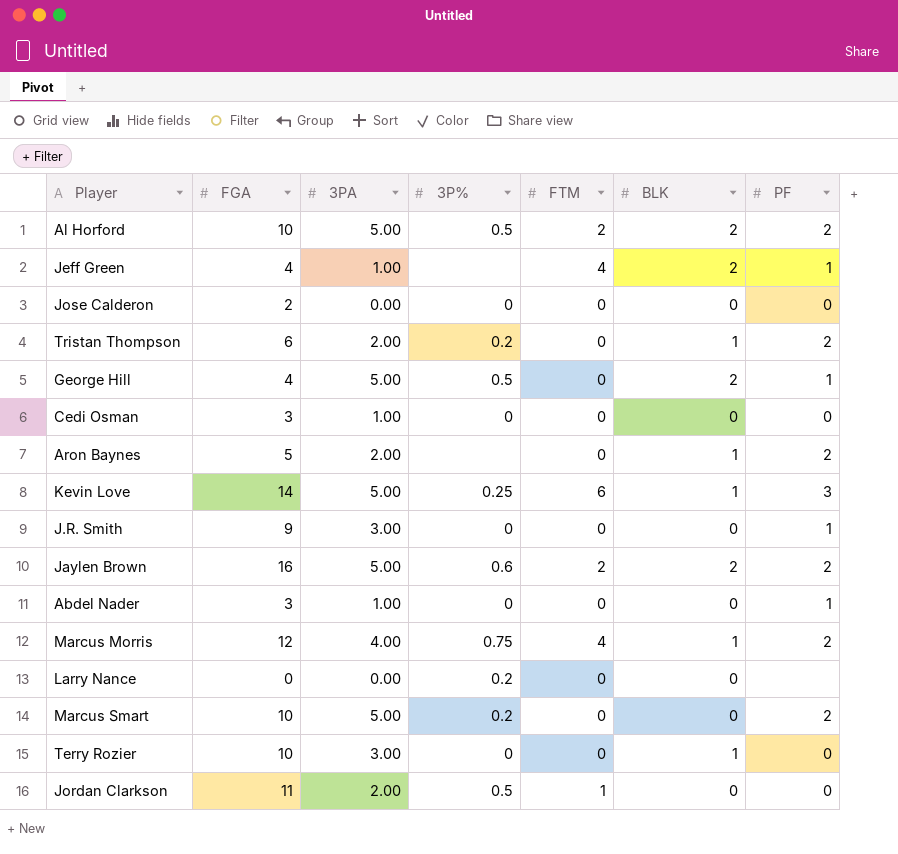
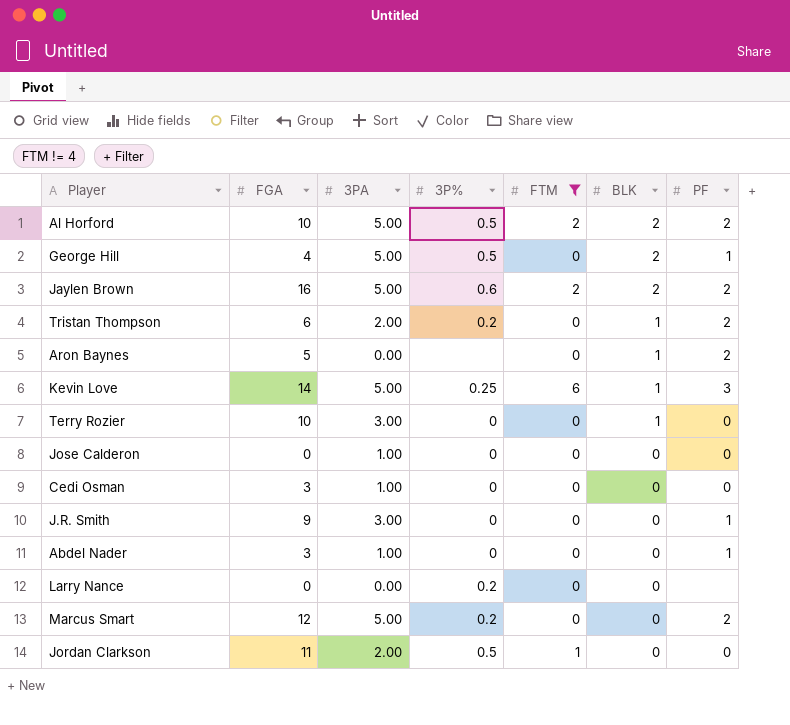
filter: none -> FTM != 4
row order: none -> BLK descending
Aron Baynes | 3PA: 2.00 -> 0.00
Jose Calderon | FGA: 2 -> 0
Jose Calderon | 3PA: 0.00 -> 1.00
Marcus Smart | FGA: 10 -> 12

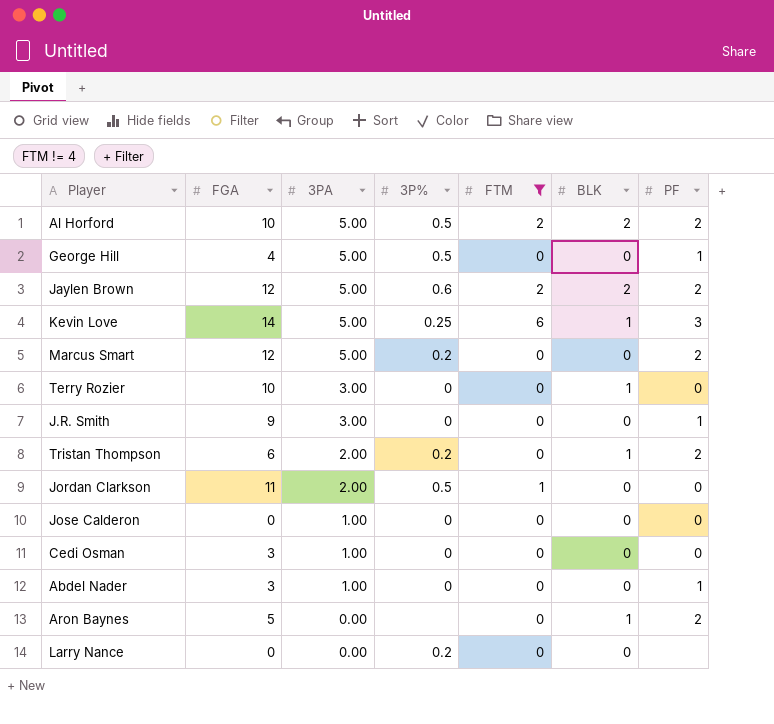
row order: BLK descending -> 3PA descending
George Hill | BLK: 2 -> 0
Jaylen Brown | FGA: 16 -> 12

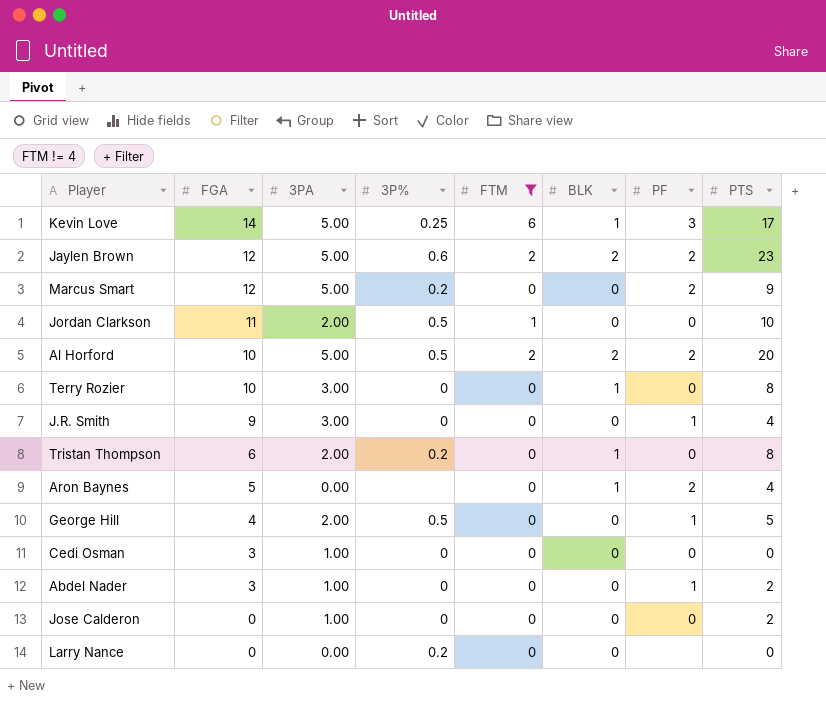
row order: 3PA descending -> FGA descending
column PTS | position: none -> 8
Tristan Thompson | PF: 2 -> 0
George Hill | 3PA: 5.00 -> 2.00

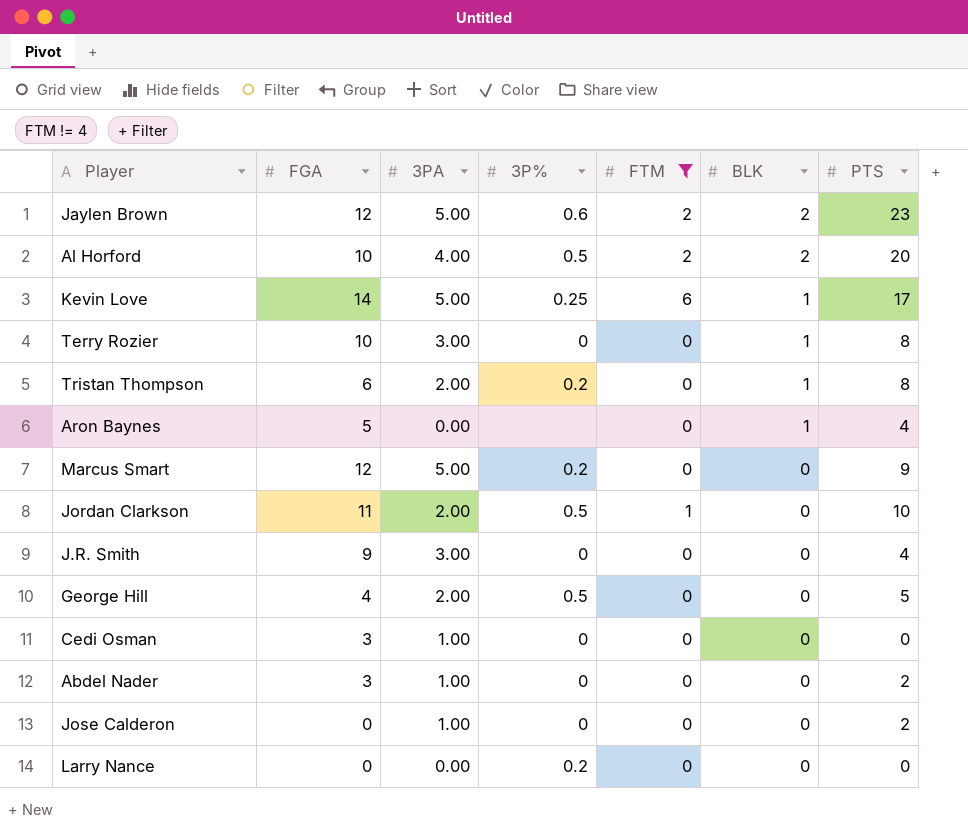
row order: FGA descending -> BLK descending
column PF | position: 7 -> none
Al Horford | 3PA: 5.00 -> 4.00

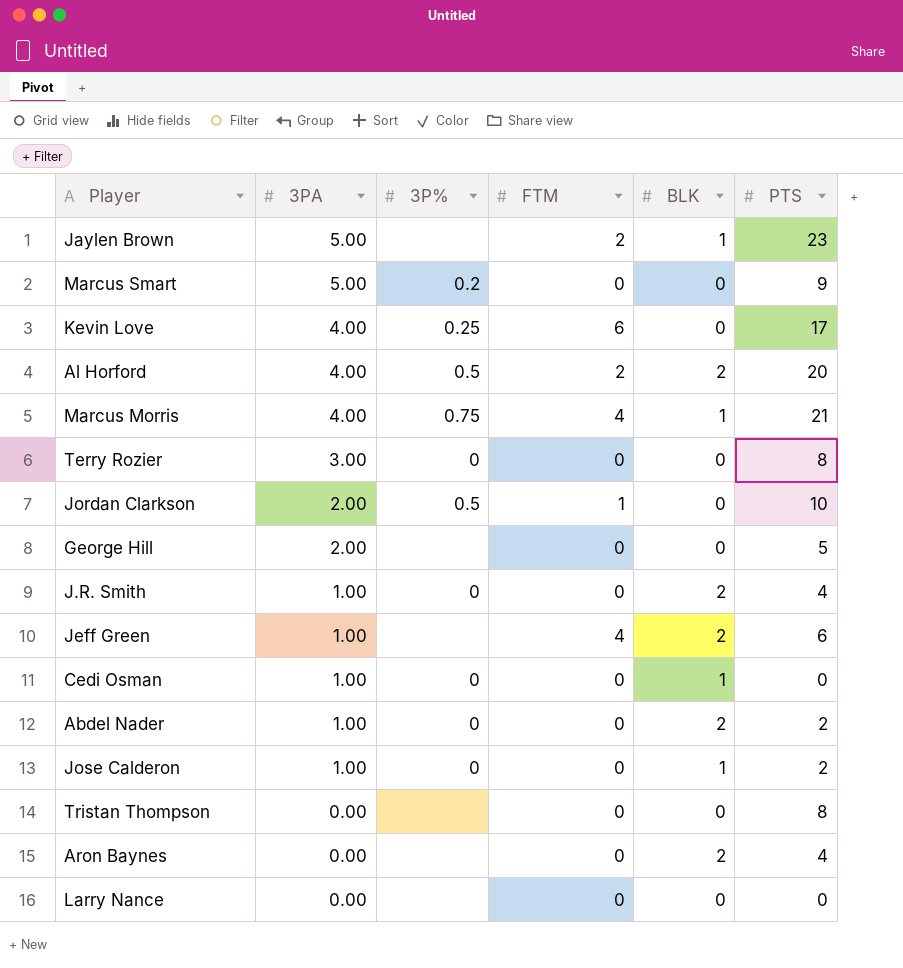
filter: FTM != 4 -> none
row order: BLK descending -> 3PA descending
column FGA | position: 2 -> none
Jaylen Brown | 3P%: 0.6 -> none
Jaylen Brown | BLK: 2 -> 1
Kevin Love | 3PA: 5.00 -> 4.00
Kevin Love | BLK: 1 -> 0
Terry Rozier | BLK: 1 -> 0
George Hill | 3P%: 0.5 -> none
J.R. Smith | 3PA: 3.00 -> 1.00
J.R. Smith | BLK: 0 -> 2
Cedi Osman | BLK: 0 -> 1
Abdel Nader | BLK: 0 -> 2
Jose Calderon | BLK: 0 -> 1
Tristan Thompson | 3PA: 2.00 -> 0.00
Tristan Thompson | 3P%: 0.2 -> none
Tristan Thompson | BLK: 1 -> 0
Aron Baynes | BLK: 1 -> 2
Larry Nance | 3P%: 0.2 -> none

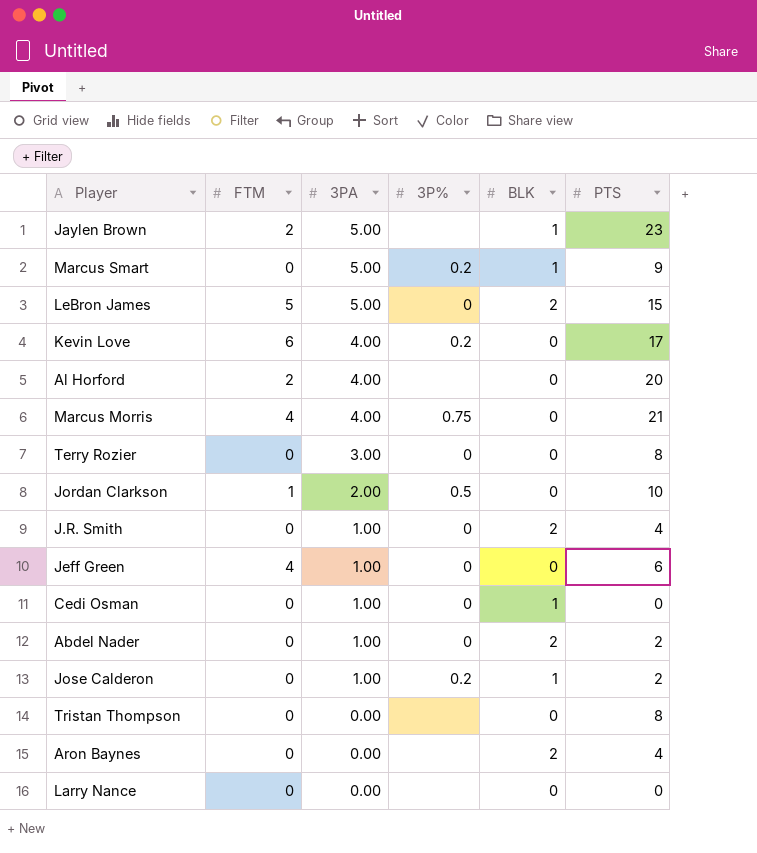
column FTM | position: 4 -> 2
row George Hill: 2.00 | none | 0 | 0 | 5 -> none
Marcus Smart | BLK: 0 -> 1
row LeBron James: none -> 5 | 5.00 | 0 | 2 | 15
Kevin Love | 3P%: 0.25 -> 0.2
Al Horford | 3P%: 0.5 -> none
Al Horford | BLK: 2 -> 0
Marcus Morris | BLK: 1 -> 0
Jeff Green | 3P%: none -> 0
Jeff Green | BLK: 2 -> 0
Jose Calderon | 3P%: 0 -> 0.2

